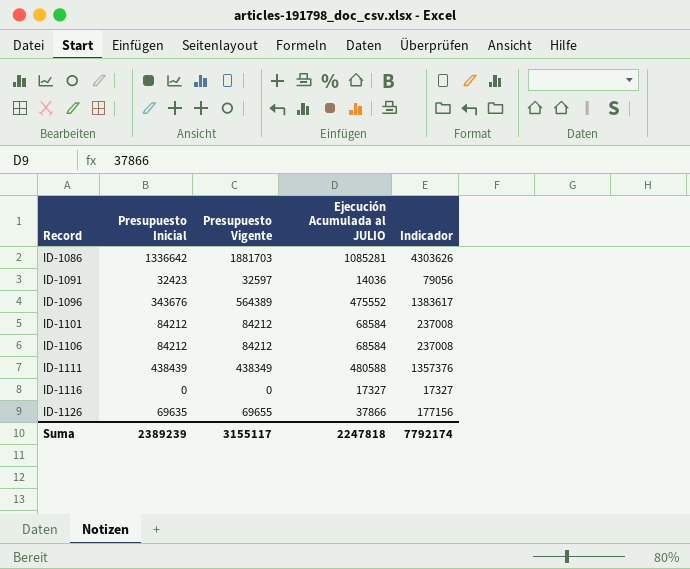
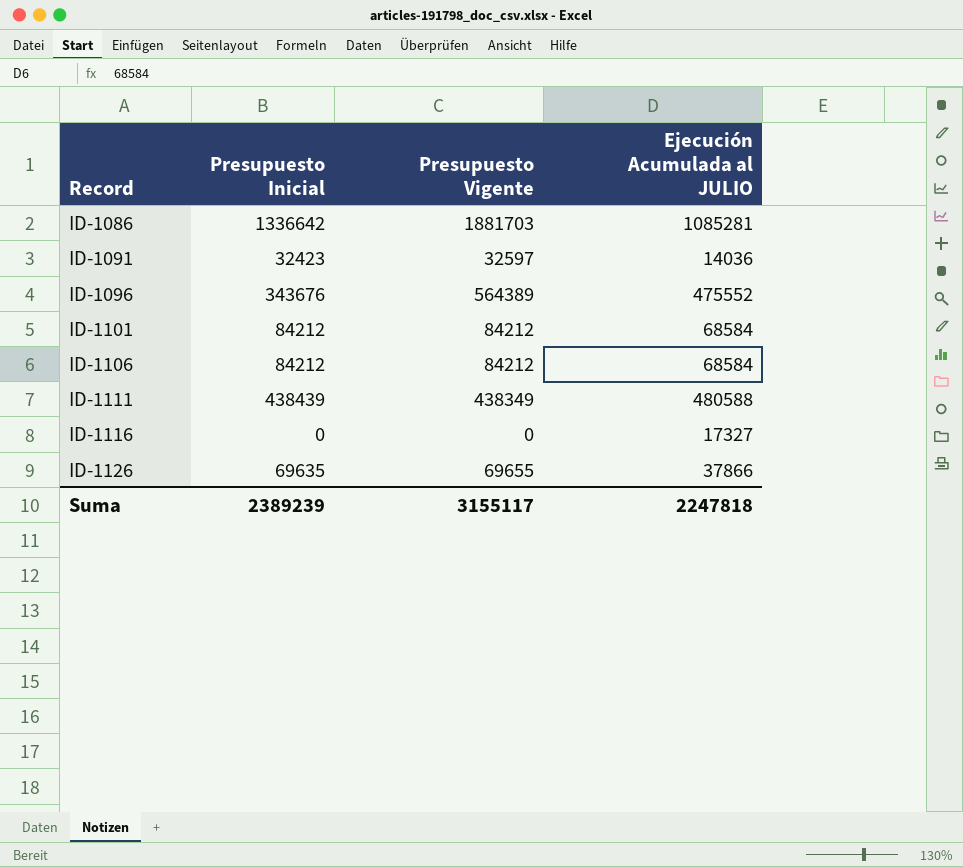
column Indicador | formula: [Presupuesto Inicial] + [Presupuesto Vigente] + [Ejecución Acumulada al JULIO] -> none

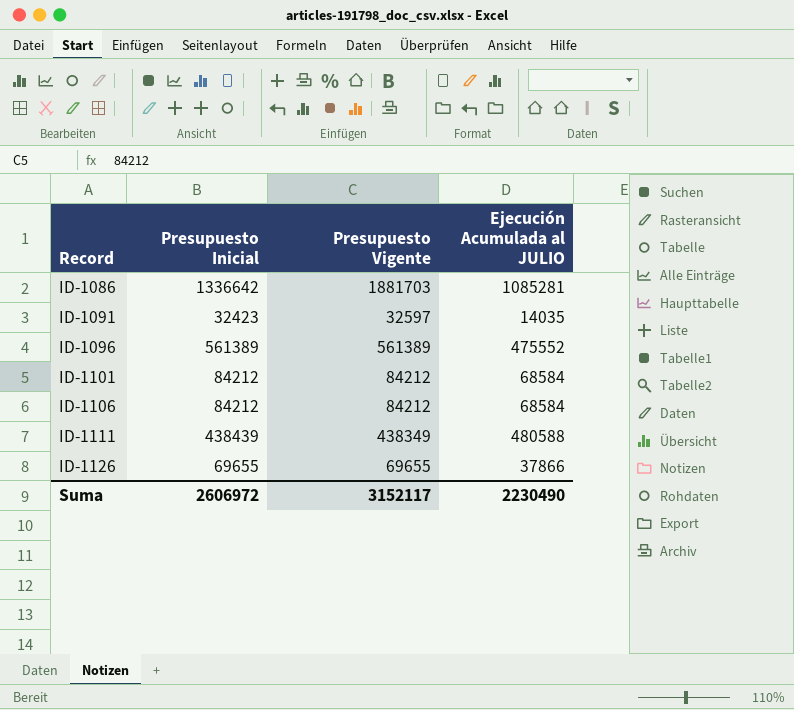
row ID-1116: 0 | 0 | 17327 -> none
ID-1091 | Ejecución Acumulada al JULIO: 14036 -> 14035
ID-1096 | Presupuesto Inicial: 343676 -> 561389
ID-1096 | Presupuesto Vigente: 564389 -> 561389
ID-1126 | Presupuesto Inicial: 69635 -> 69655
Suma | Presupuesto Inicial: 2389239 -> 2606972
Suma | Presupuesto Vigente: 3155117 -> 3152117
Suma | Ejecución Acumulada al JULIO: 2247818 -> 2230490

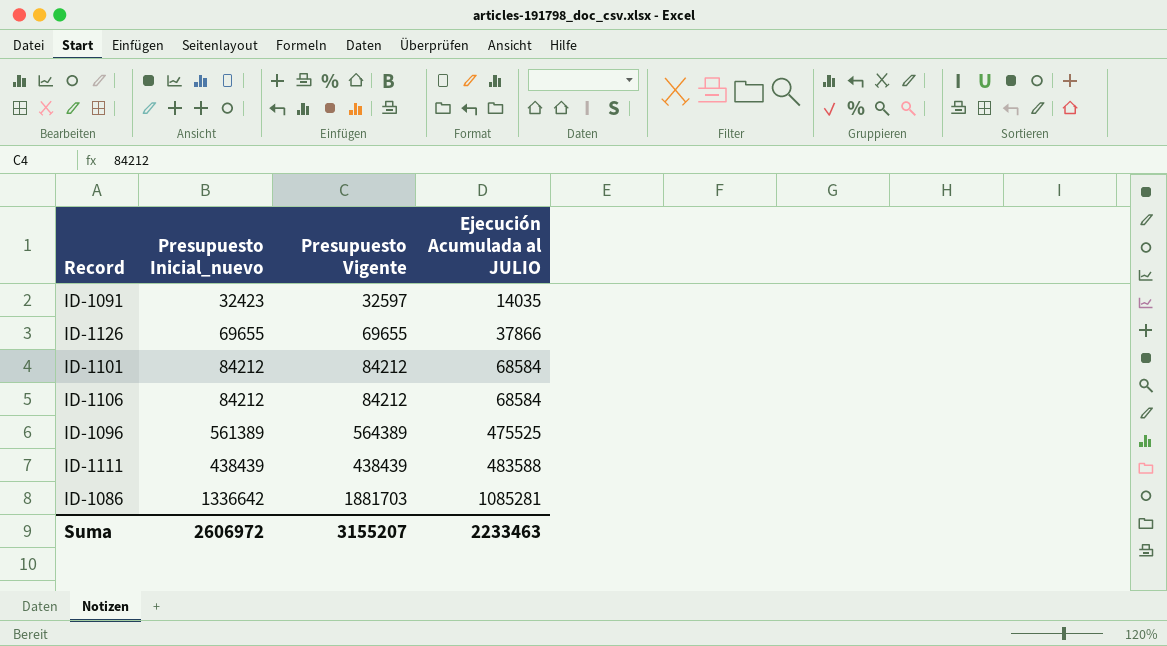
row order: Record ascending -> Ejecución Acumulada al JULIO ascending
column name: Presupuesto Inicial -> Presupuesto Inicial_nuevo
ID-1096 | Presupuesto Vigente: 561389 -> 564389
ID-1096 | Ejecución Acumulada al JULIO: 475552 -> 475525
ID-1111 | Presupuesto Vigente: 438349 -> 438439
ID-1111 | Ejecución Acumulada al JULIO: 480588 -> 483588
Suma | Presupuesto Vigente: 3152117 -> 3155207
Suma | Ejecución Acumulada al JULIO: 2230490 -> 2233463

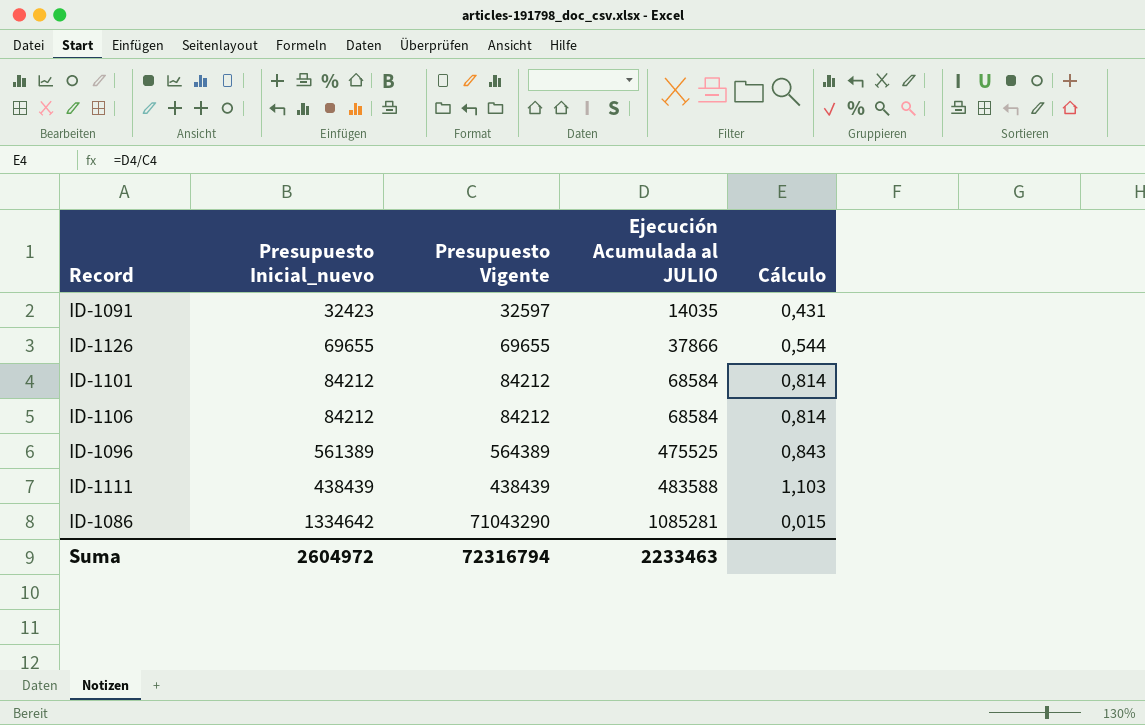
column Cálculo | formula: none -> [Ejecución Acumulada al JULIO] / [Presupuesto Vigente]
ID-1086 | Presupuesto Inicial_nuevo: 1336642 -> 1334642
ID-1086 | Presupuesto Vigente: 1881703 -> 71043290
Suma | Presupuesto Inicial_nuevo: 2606972 -> 2604972
Suma | Presupuesto Vigente: 3155207 -> 72316794

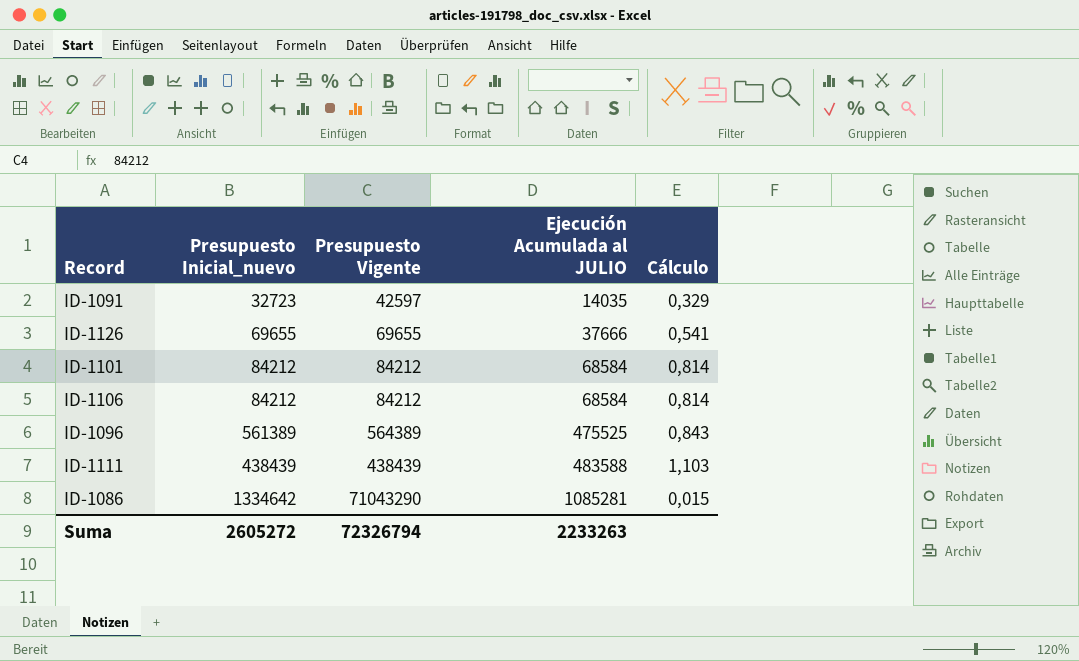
ID-1091 | Presupuesto Inicial_nuevo: 32423 -> 32723
ID-1091 | Presupuesto Vigente: 32597 -> 42597
ID-1091 | Cálculo: 0,431 -> 0,329
ID-1126 | Ejecución Acumulada al JULIO: 37866 -> 37666
ID-1126 | Cálculo: 0,544 -> 0,541
Suma | Presupuesto Inicial_nuevo: 2604972 -> 2605272
Suma | Presupuesto Vigente: 72316794 -> 72326794
Suma | Ejecución Acumulada al JULIO: 2233463 -> 2233263

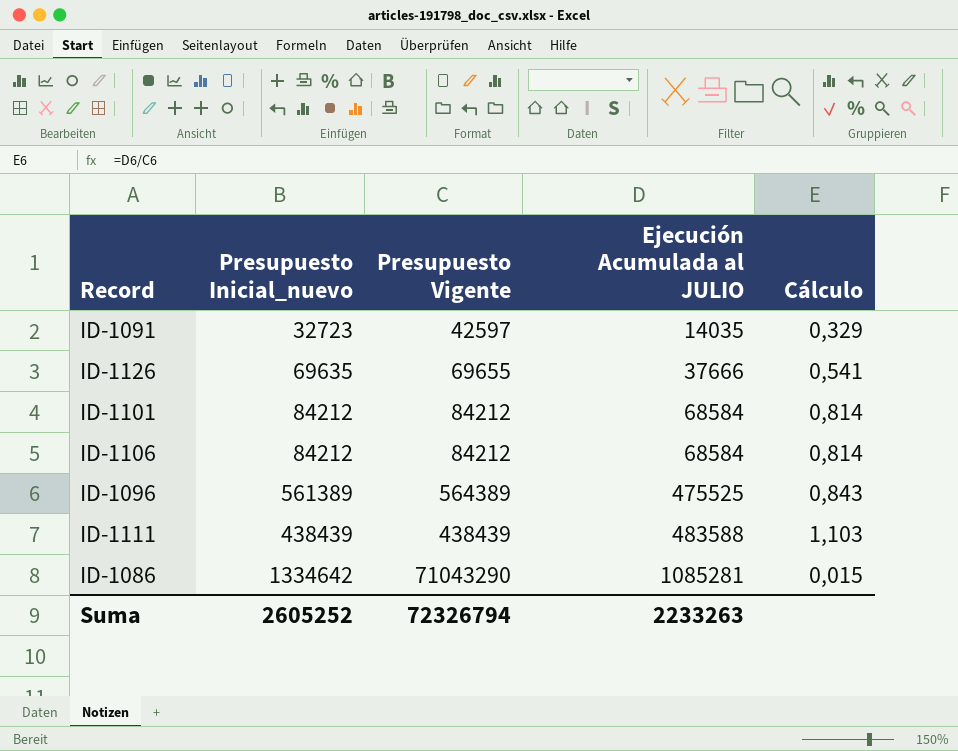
ID-1126 | Presupuesto Inicial_nuevo: 69655 -> 69635
Suma | Presupuesto Inicial_nuevo: 2605272 -> 2605252

